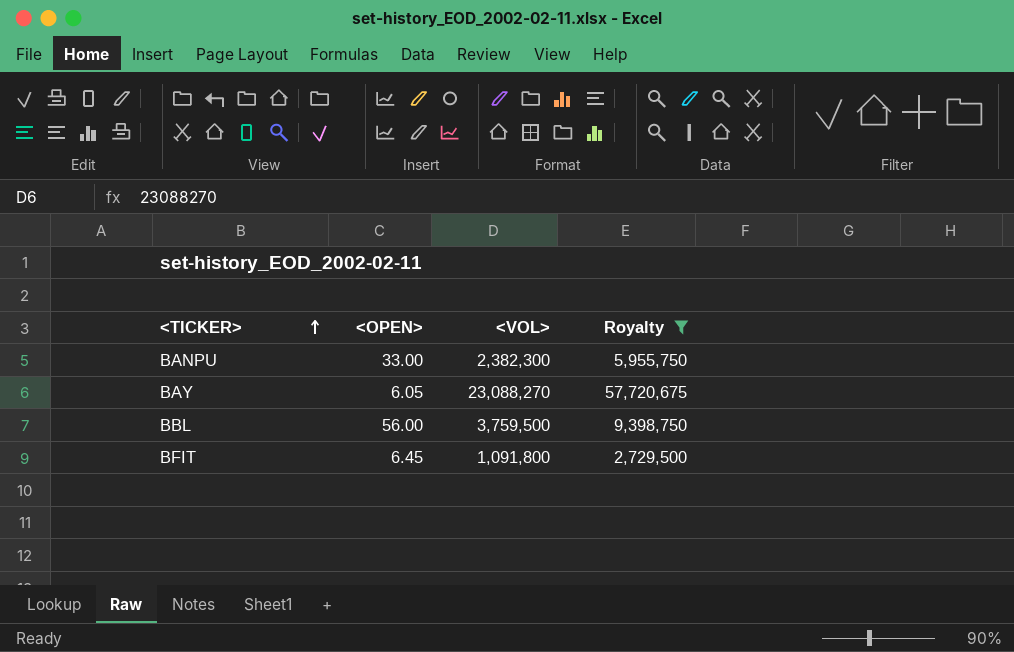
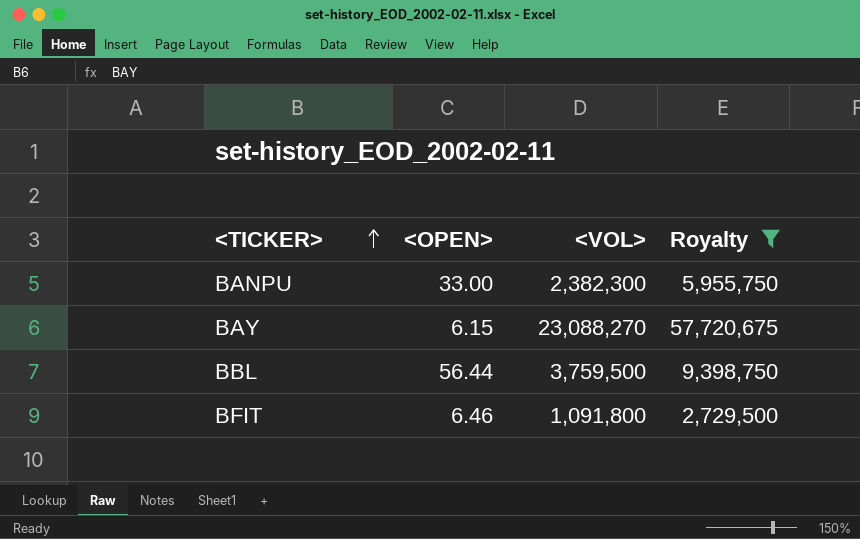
BAY | <OPEN>: 6.05 -> 6.15
BBL | <OPEN>: 56.00 -> 56.44
BFIT | <OPEN>: 6.45 -> 6.46

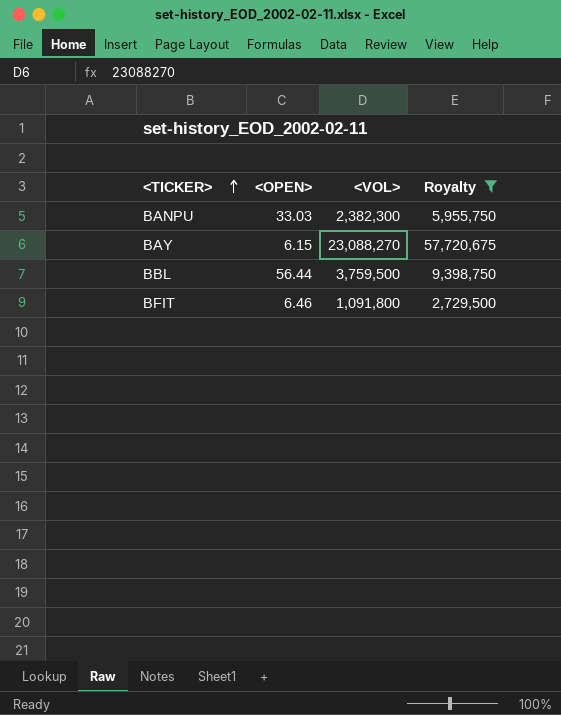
BANPU | <OPEN>: 33.00 -> 33.03

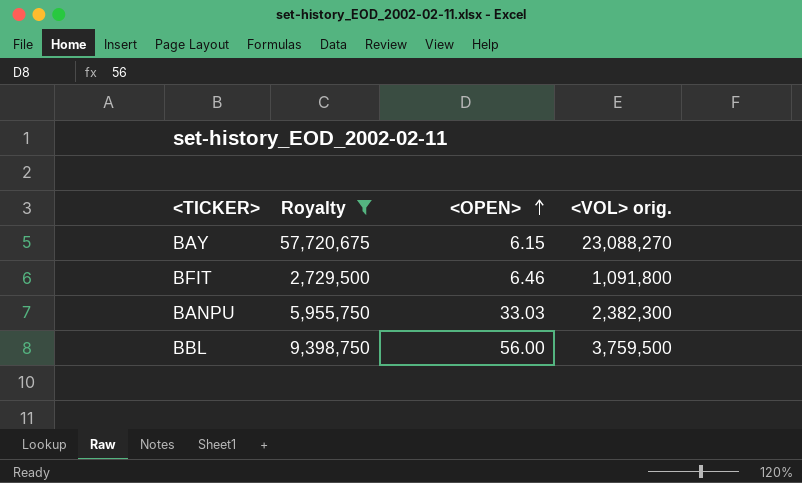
row order: <TICKER> ascending -> <OPEN> ascending
column Royalty | position: 4 -> 2
column name: <VOL> -> <VOL> orig.
BBL | <OPEN>: 56.44 -> 56.00

